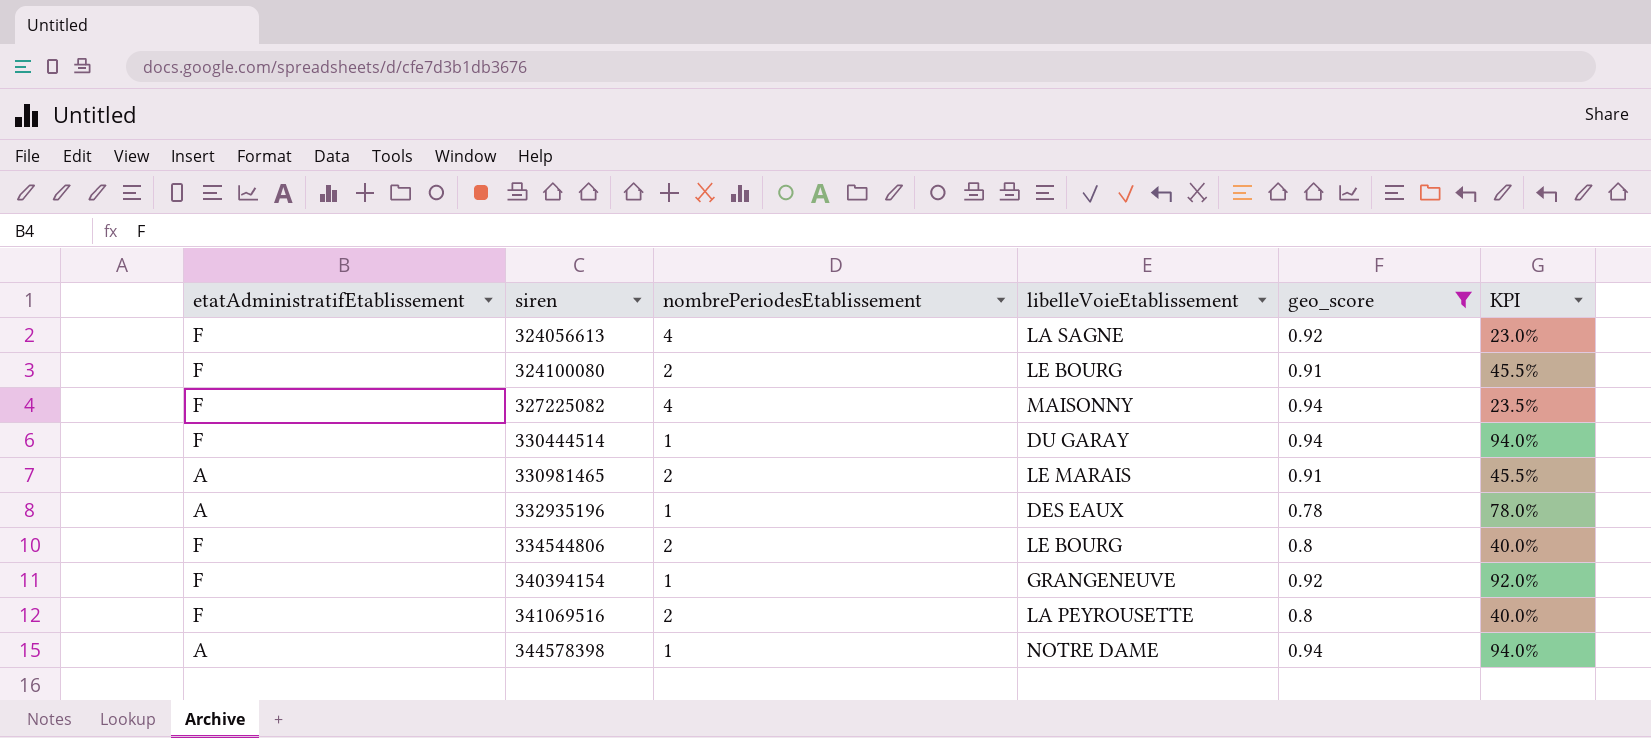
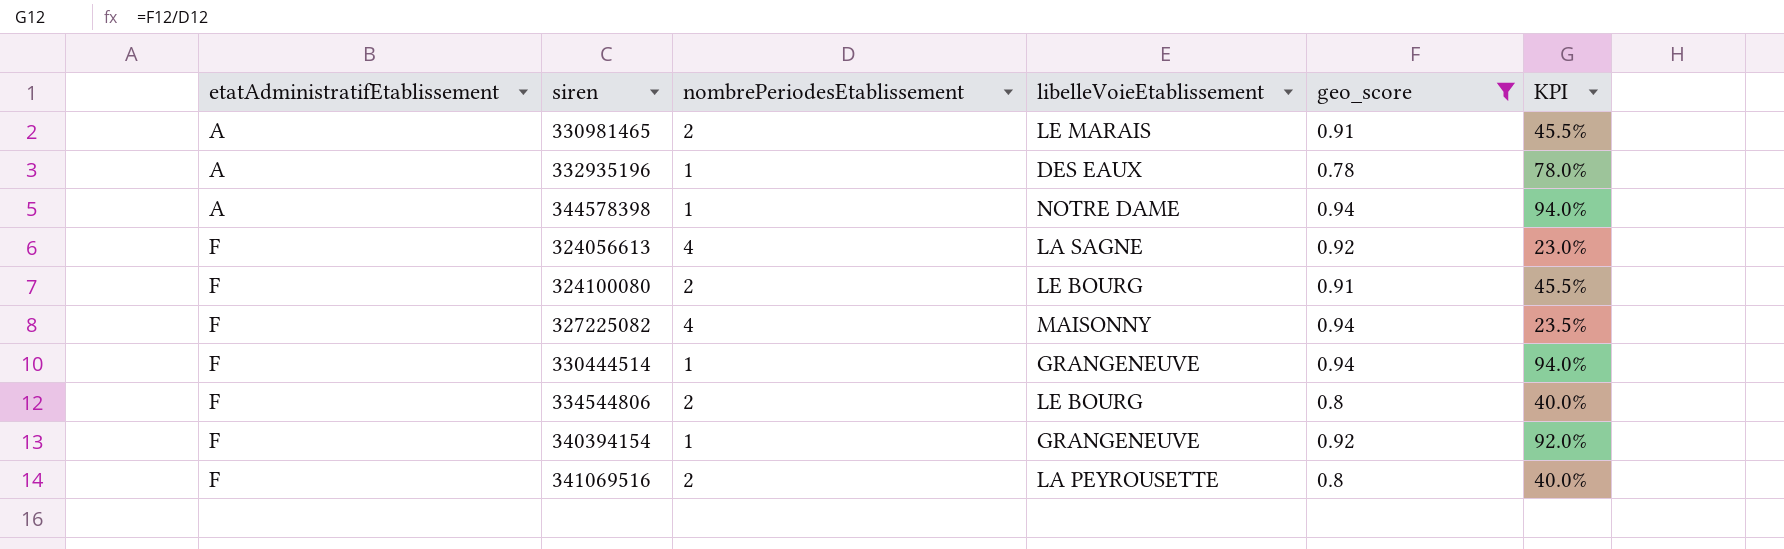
row order: siren ascending -> etatAdministratifEtablissement ascending
330444514 | libelleVoieEtablissement: DU GARAY -> GRANGENEUVE

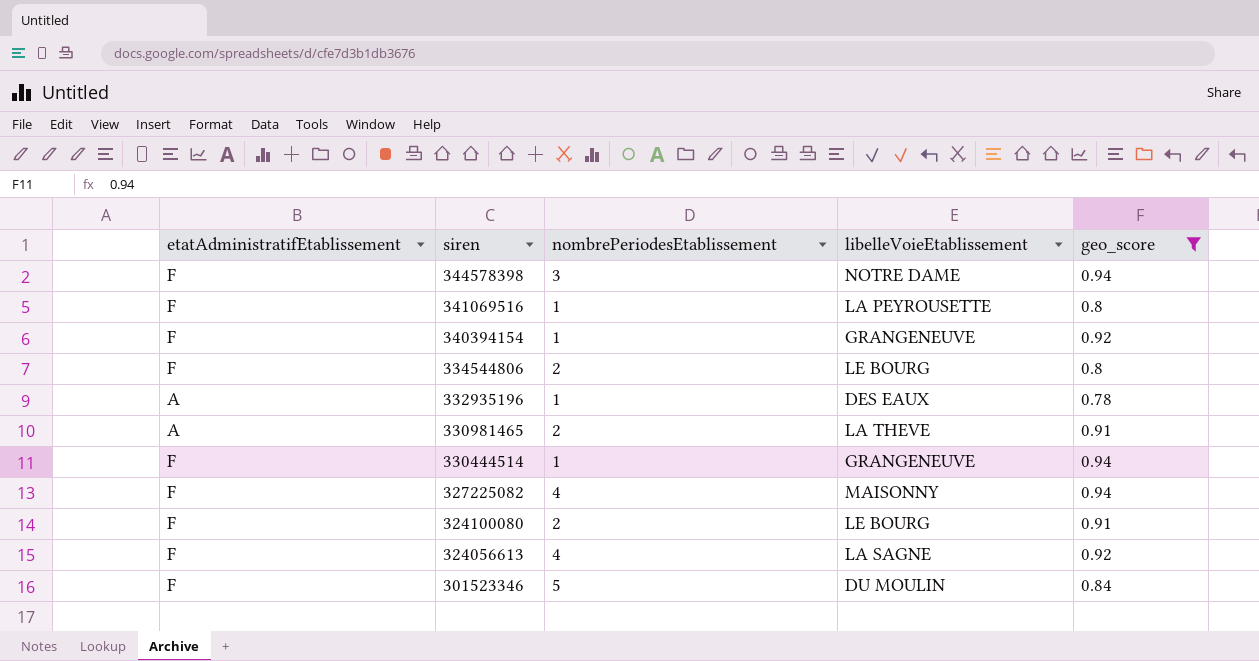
row order: etatAdministratifEtablissement ascending -> siren descending
column KPI | formula: [geo_score] / [nombrePeriodesEtablissement] -> none
344578398 | etatAdministratifEtablissement: A -> F
344578398 | nombrePeriodesEtablissement: 1 -> 3
341069516 | nombrePeriodesEtablissement: 2 -> 1
330981465 | libelleVoieEtablissement: LE MARAIS -> LA THEVE
row 301523346: none -> F | 5 | DU MOULIN | 0.84

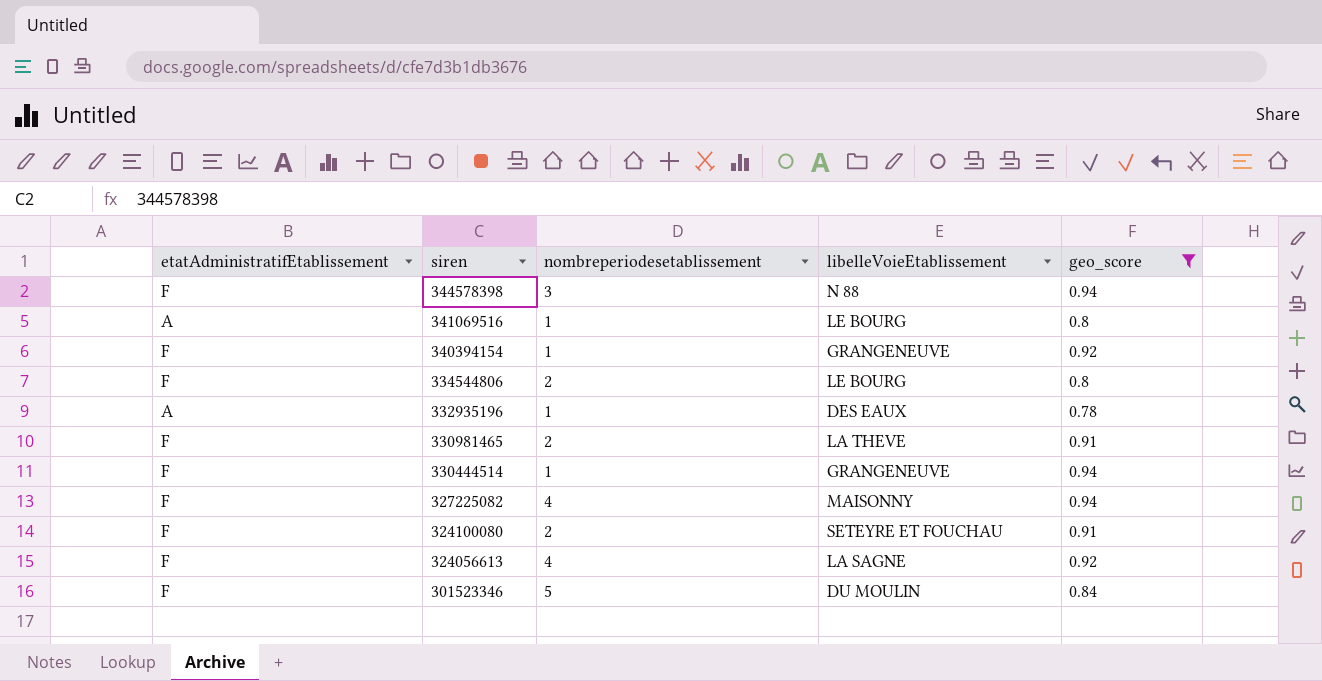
column name: nombrePeriodesEtablissement -> nombreperiodesetablissement
344578398 | libelleVoieEtablissement: NOTRE DAME -> N 88
341069516 | etatAdministratifEtablissement: F -> A
341069516 | libelleVoieEtablissement: LA PEYROUSETTE -> LE BOURG
330981465 | etatAdministratifEtablissement: A -> F
324100080 | libelleVoieEtablissement: LE BOURG -> SETEYRE ET FOUCHAU

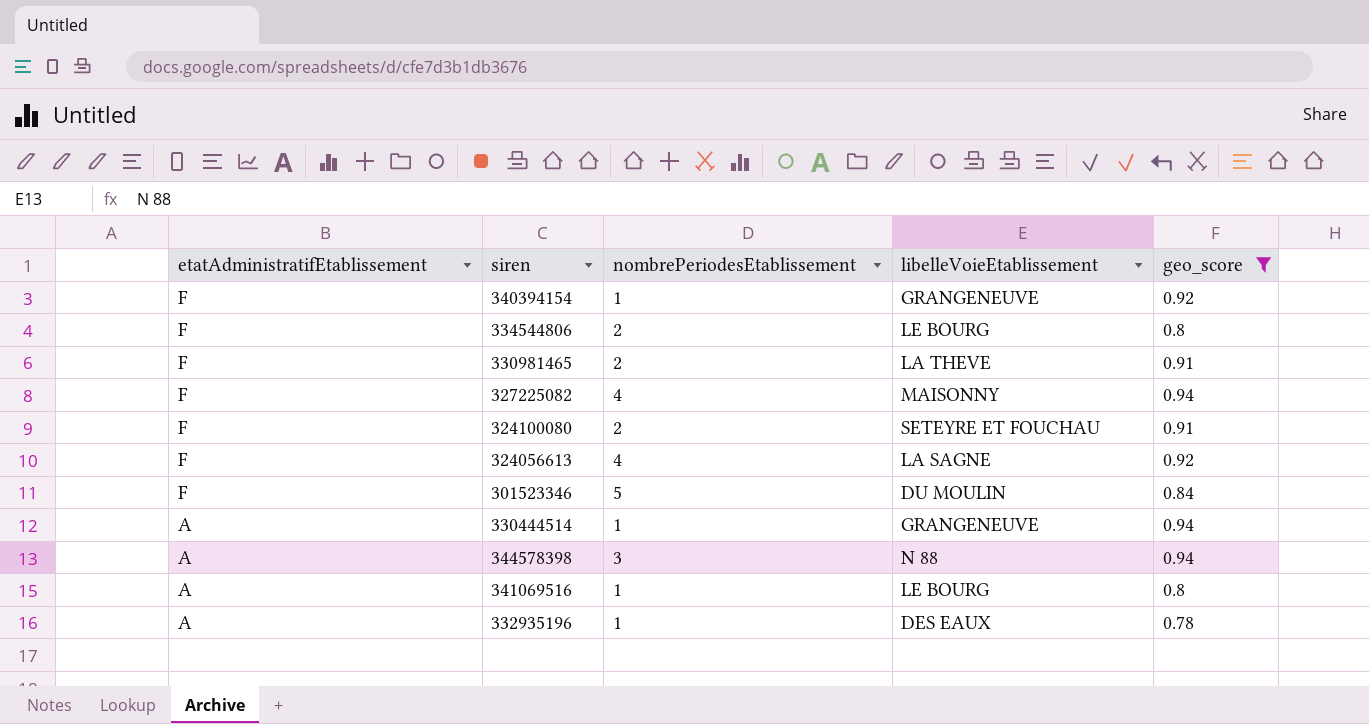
row order: siren descending -> etatAdministratifEtablissement descending
column name: nombreperiodesetablissement -> nombrePeriodesEtablissement
330444514 | etatAdministratifEtablissement: F -> A
344578398 | etatAdministratifEtablissement: F -> A

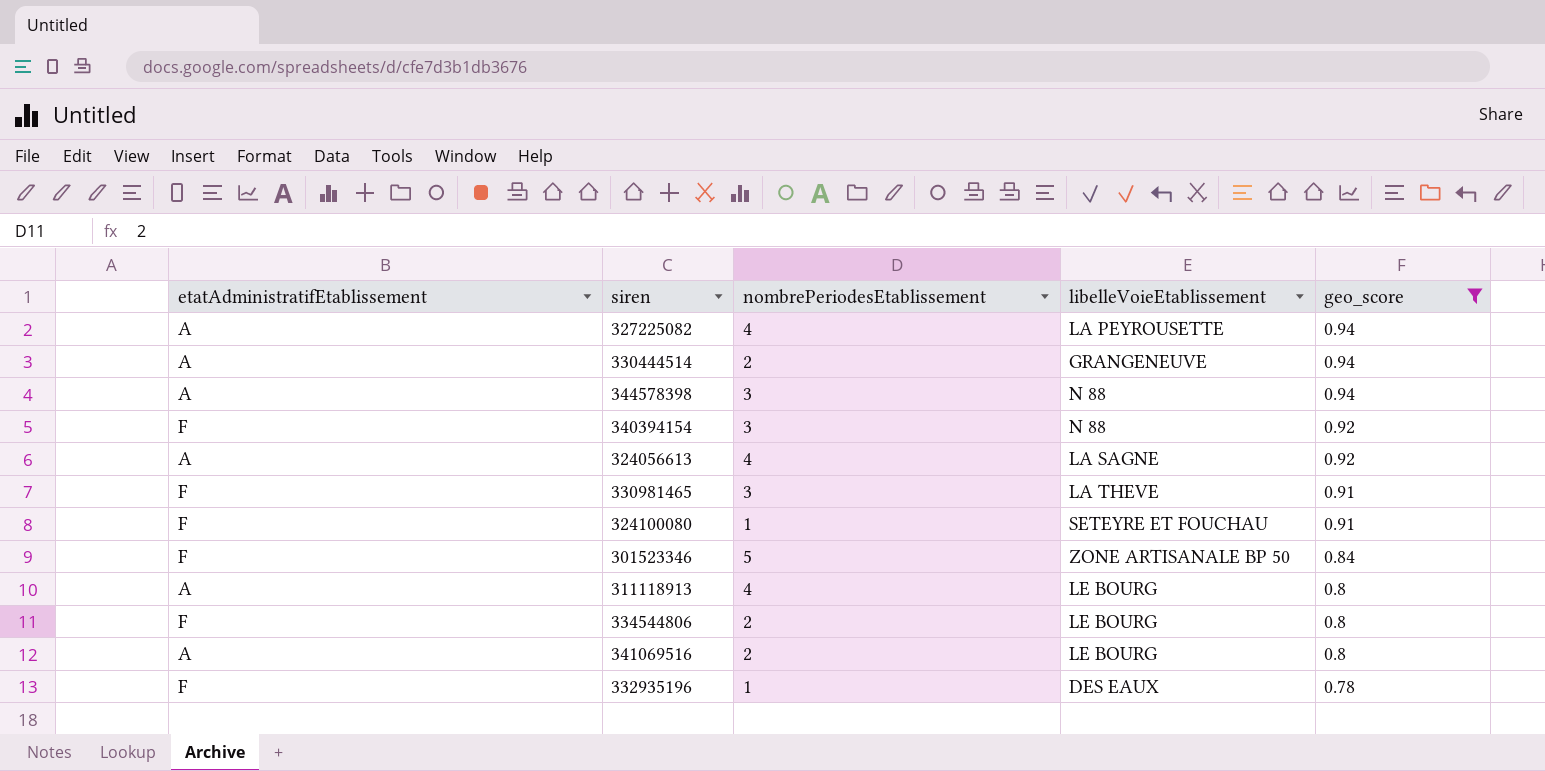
row order: etatAdministratifEtablissement descending -> geo_score descending
327225082 | etatAdministratifEtablissement: F -> A
327225082 | libelleVoieEtablissement: MAISONNY -> LA PEYROUSETTE
330444514 | nombrePeriodesEtablissement: 1 -> 2
340394154 | nombrePeriodesEtablissement: 1 -> 3
340394154 | libelleVoieEtablissement: GRANGENEUVE -> N 88
324056613 | etatAdministratifEtablissement: F -> A
330981465 | nombrePeriodesEtablissement: 2 -> 3
324100080 | nombrePeriodesEtablissement: 2 -> 1
301523346 | libelleVoieEtablissement: DU MOULIN -> ZONE ARTISANALE BP 50
row 311118913: none -> A | 4 | LE BOURG | 0.8
341069516 | nombrePeriodesEtablissement: 1 -> 2
332935196 | etatAdministratifEtablissement: A -> F

